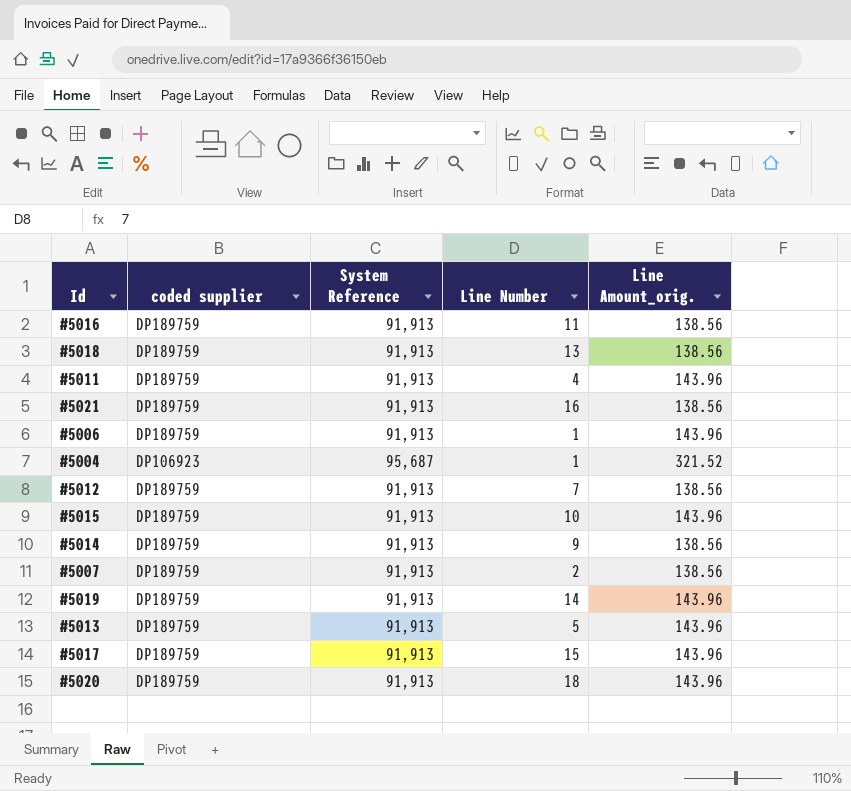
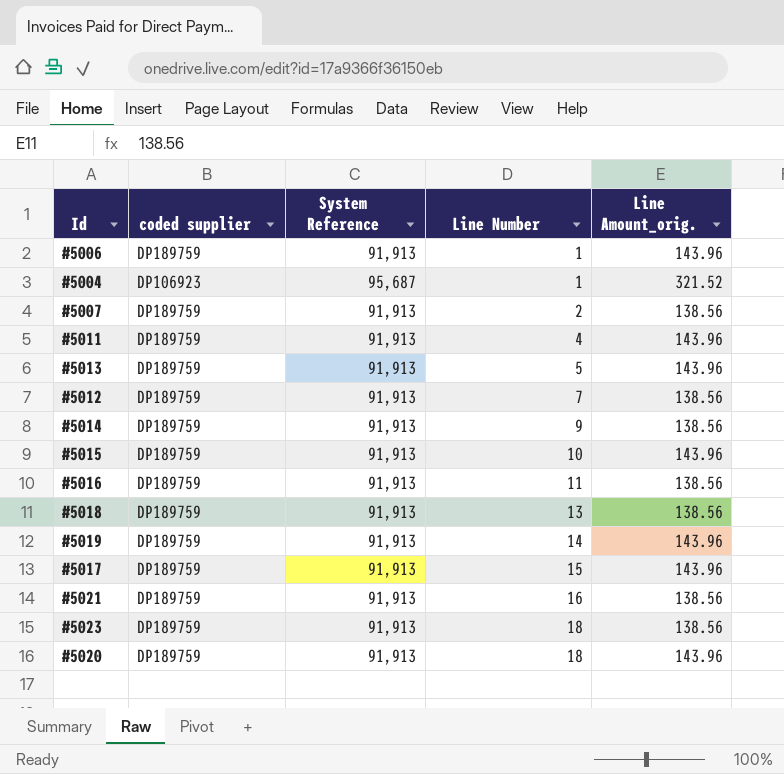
row order: none -> Line Number ascending
row #5023: none -> DP189759 | 91,913 | 18 | 138.56

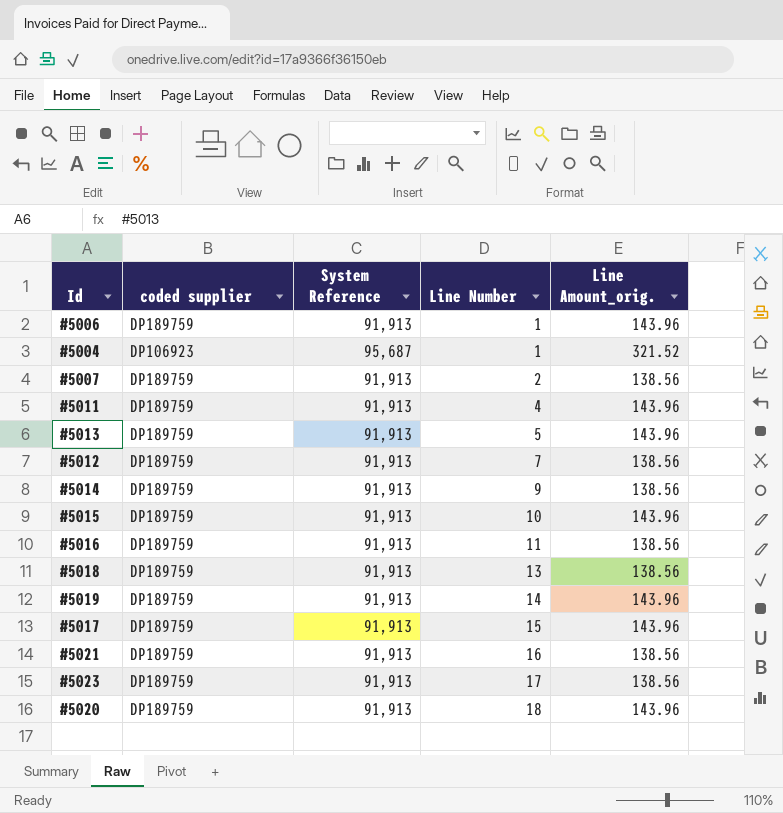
#5023 | Line Number: 18 -> 17

